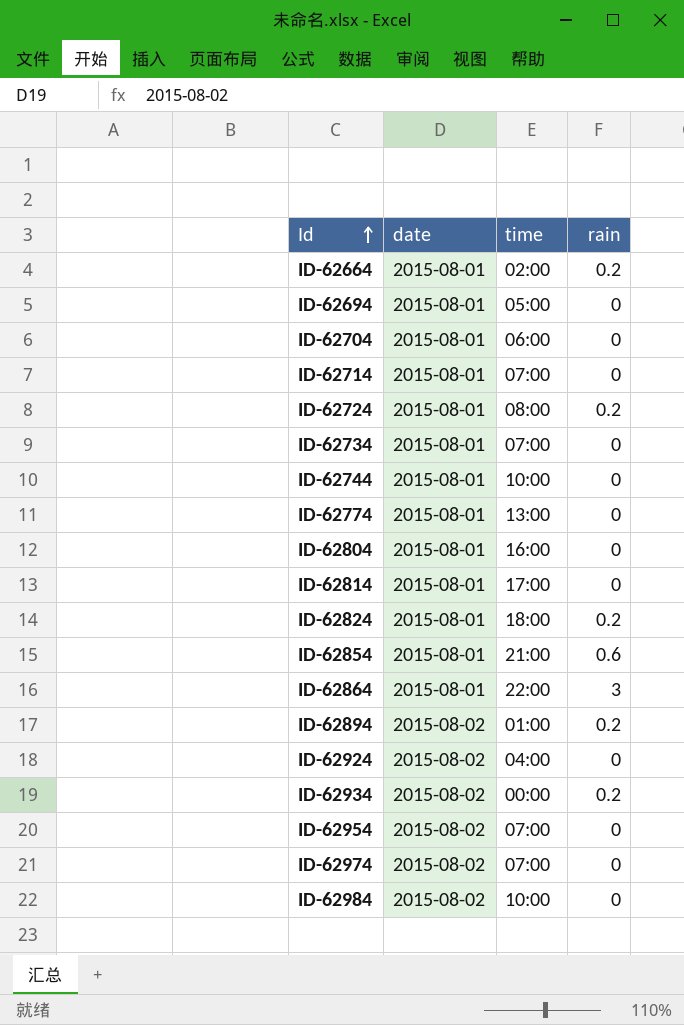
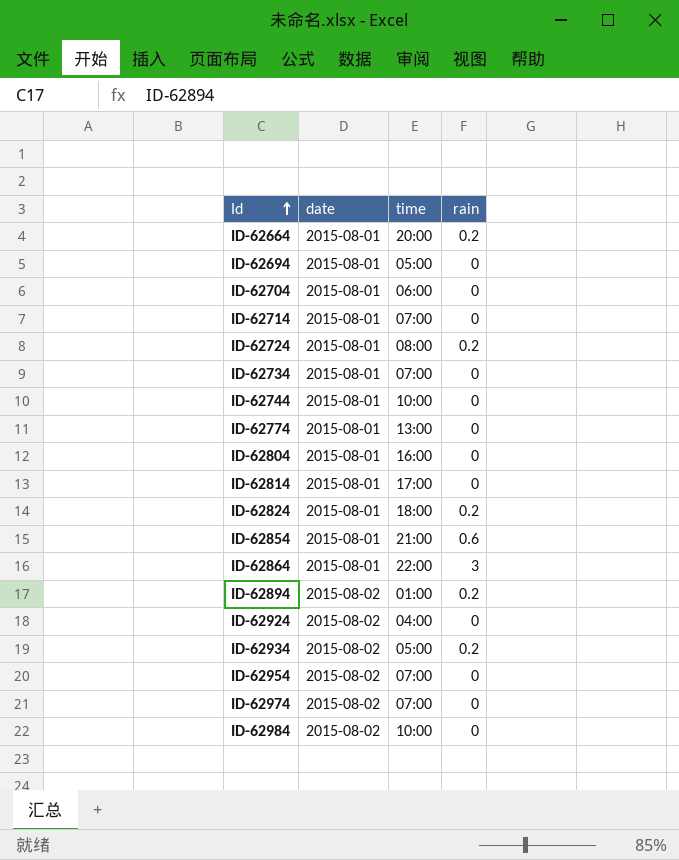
ID-62664 | time: 02:00 -> 20:00
ID-62934 | time: 00:00 -> 05:00

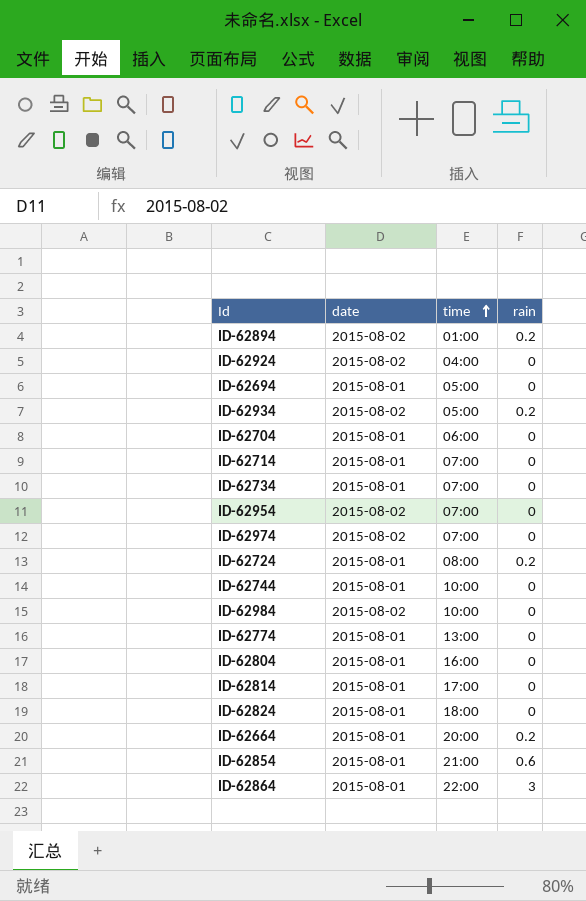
row order: Id ascending -> time ascending
ID-62824 | rain: 0.2 -> 0

